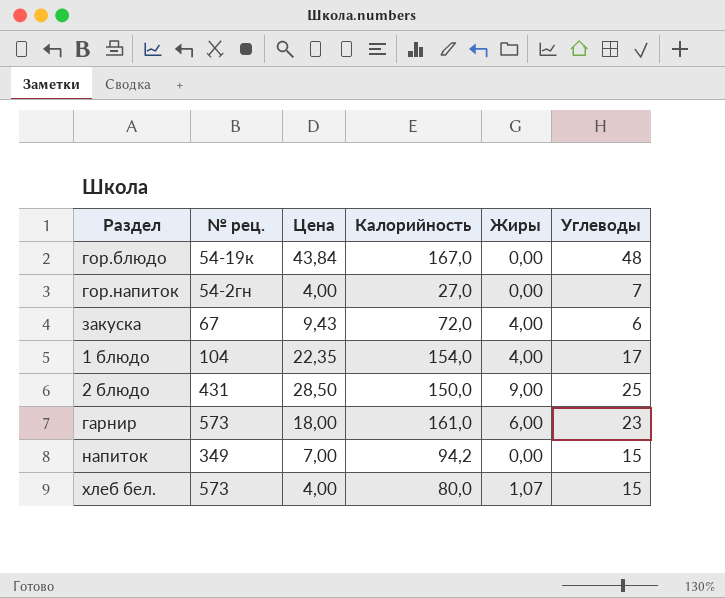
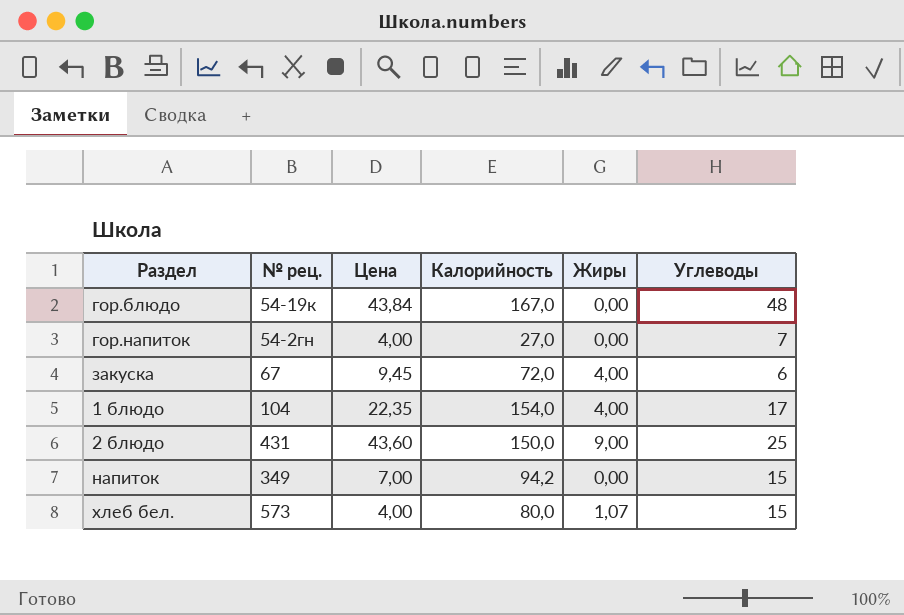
row гарнир: 573 | 18,00 | 161,0 | 6,00 | 23 -> none
закуска | Цена: 9,43 -> 9,45
2 блюдо | Цена: 28,50 -> 43,60

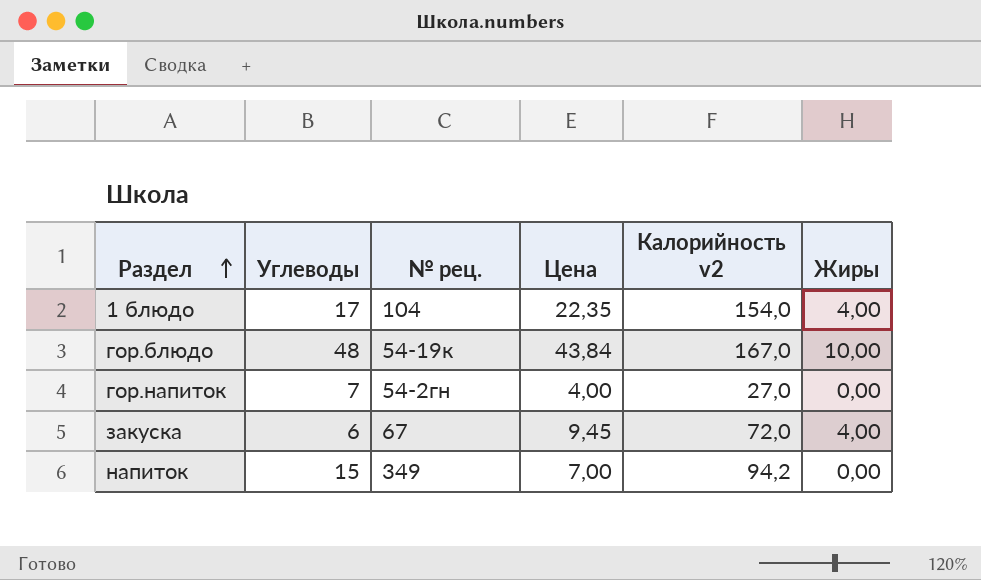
row order: none -> Раздел ascending
column Углеводы | position: 6 -> 2
column name: Калорийность -> Калорийность v2
row 2 блюдо: 431 | 43,60 | 150,0 | 9,00 | 25 -> none
row хлеб бел.: 573 | 4,00 | 80,0 | 1,07 | 15 -> none
гор.блюдо | Жиры: 0,00 -> 10,00

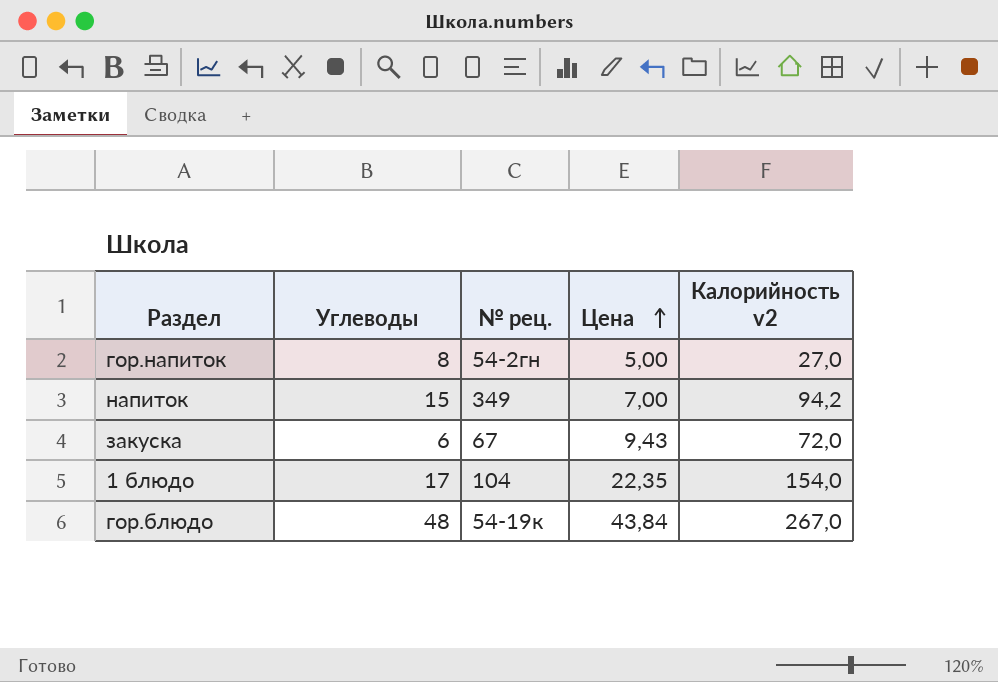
row order: Раздел ascending -> Цена ascending
column Жиры | position: 6 -> none
гор.напиток | Углеводы: 7 -> 8
гор.напиток | Цена: 4,00 -> 5,00
закуска | Цена: 9,45 -> 9,43
гор.блюдо | Калорийность v2: 167,0 -> 267,0

